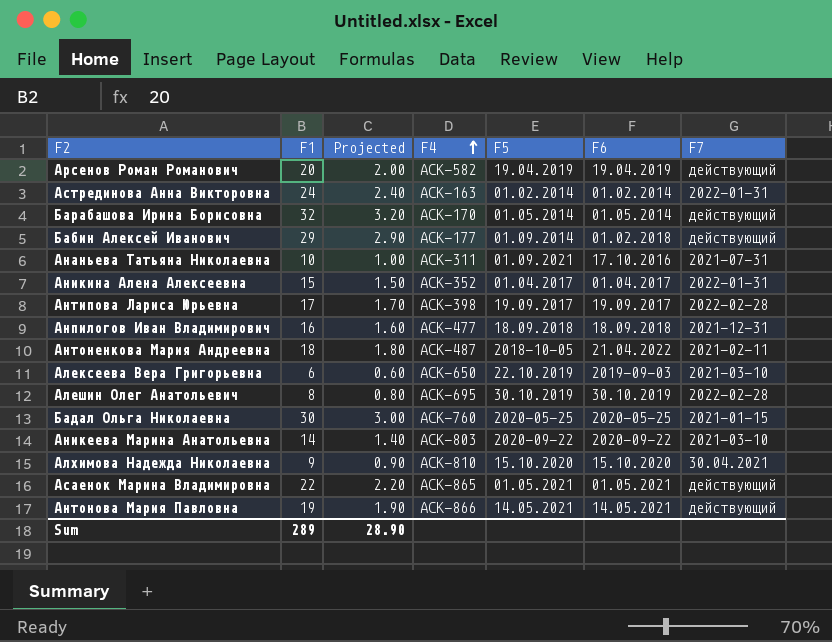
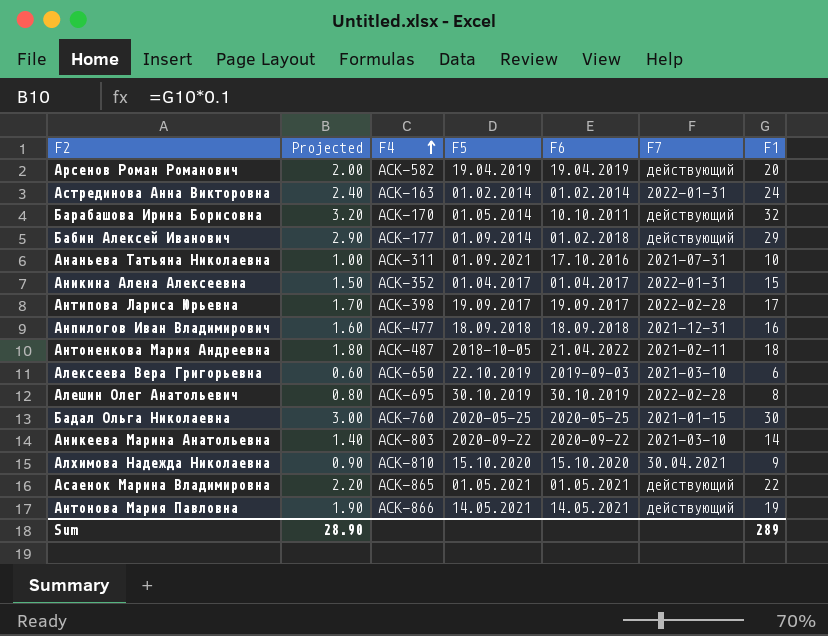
column F1 | position: 2 -> 7
Барабашова Ирина Борисовна | F6: 01.05.2014 -> 10.10.2011

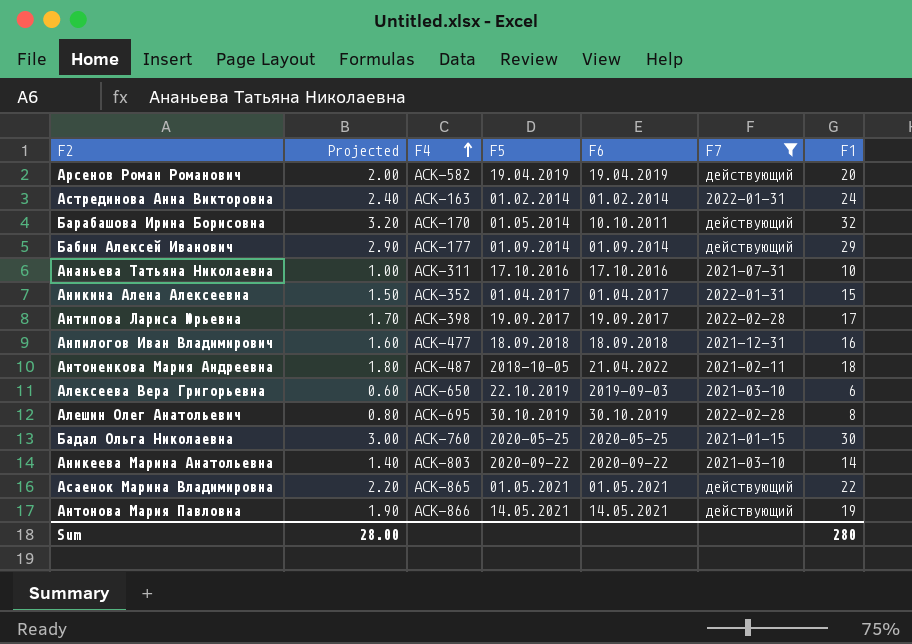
filter: none -> F7 != 30.04.2021
Бабин Алексей Иванович | F6: 01.02.2018 -> 01.09.2014
Ананьева Татьяна Николаевна | F5: 01.09.2021 -> 17.10.2016
Sum | Projected: 28.90 -> 28.00
Sum | F1: 289 -> 280

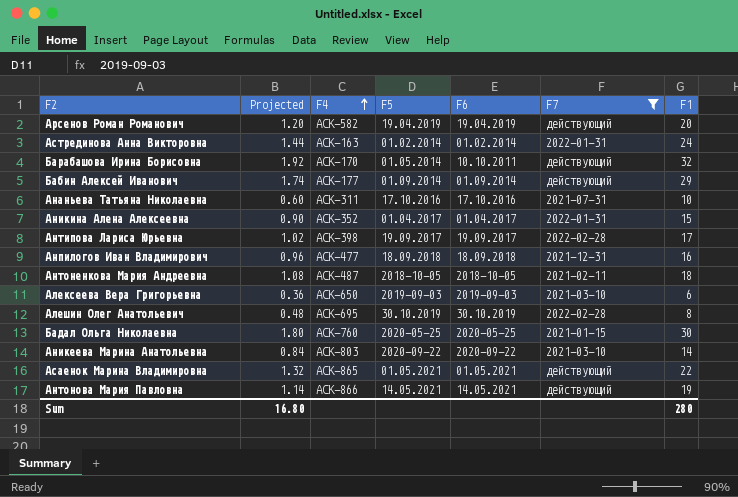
column Projected | formula: [F1] * 0.1 -> [F1] * 0.06
Антоненкова Мария Андреевна | F6: 21.04.2022 -> 2018-10-05
Алексеева Вера Григорьевна | F5: 22.10.2019 -> 2019-09-03
Sum | Projected: 28.00 -> 16.80

